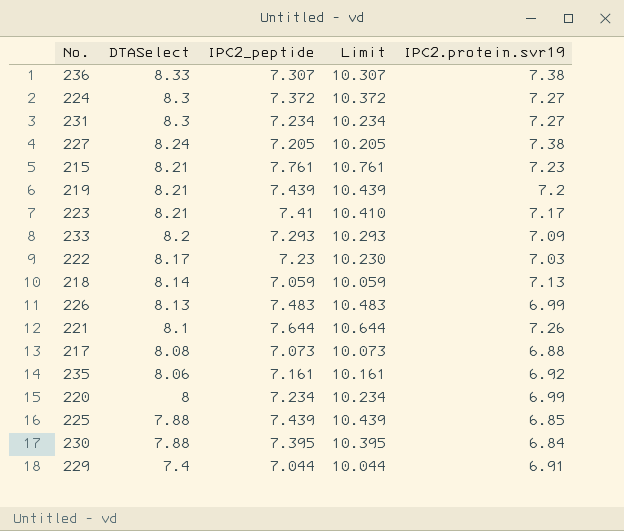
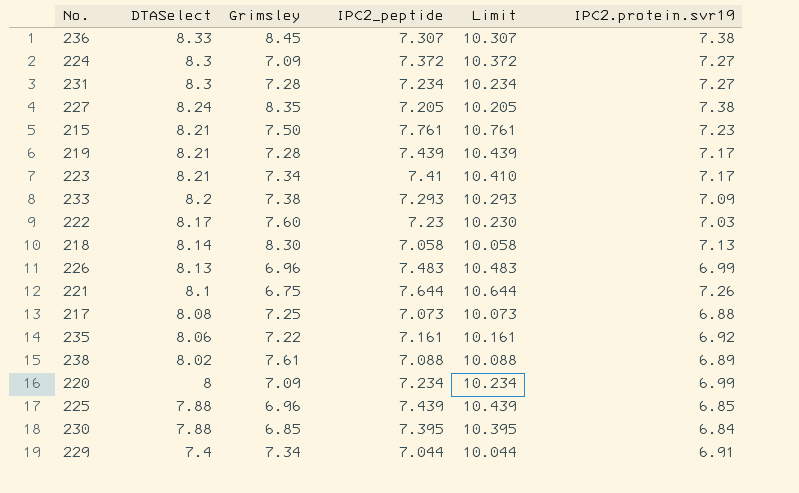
column Grimsley | position: none -> 3
219 | IPC2.protein.svr19: 7.2 -> 7.17
218 | IPC2_peptide: 7.059 -> 7.058
218 | Limit: 10.059 -> 10.058
row 238: none -> 8.02 | 7.61 | 7.088 | 10.088 | 6.89

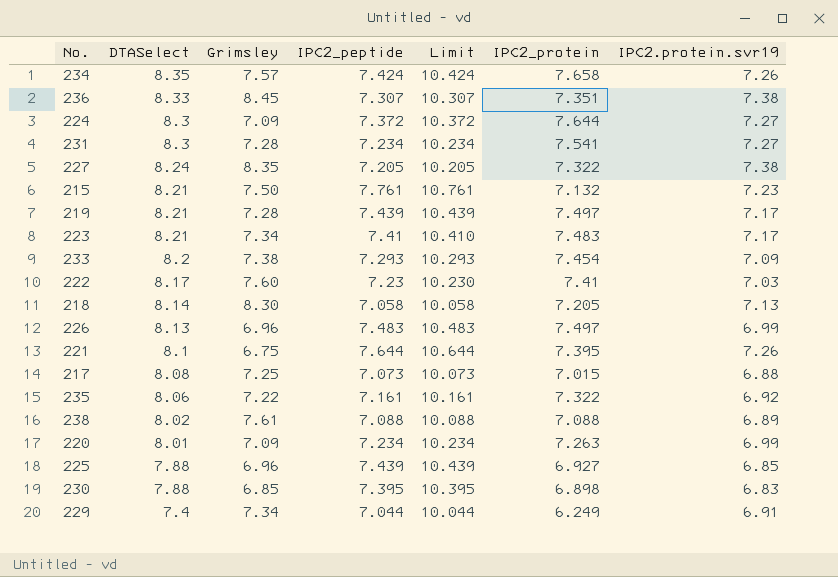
column IPC2_protein | position: none -> 6
row 234: none -> 8.35 | 7.57 | 7.424 | 10.424 | 7.658 | 7.26
220 | DTASelect: 8 -> 8.01
230 | IPC2.protein.svr19: 6.84 -> 6.83

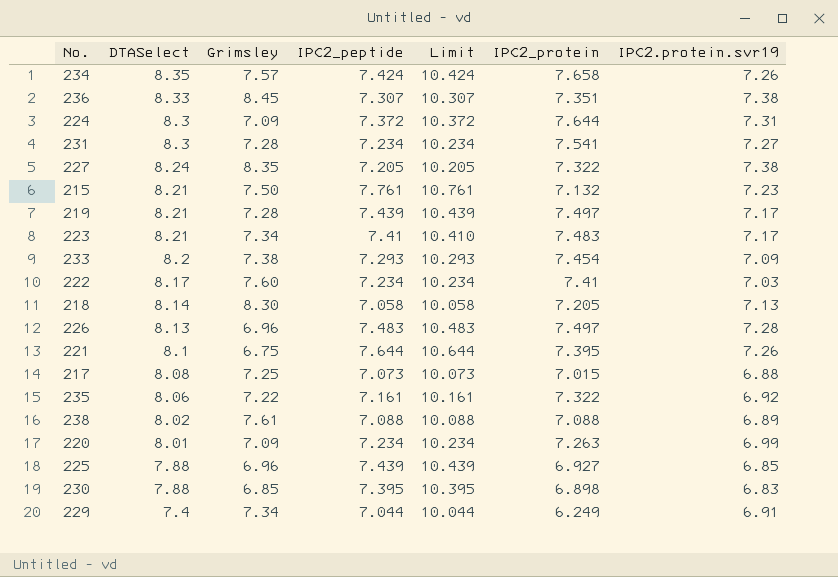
224 | IPC2.protein.svr19: 7.27 -> 7.31
222 | IPC2_peptide: 7.23 -> 7.234
222 | Limit: 10.230 -> 10.234
226 | IPC2.protein.svr19: 6.99 -> 7.28

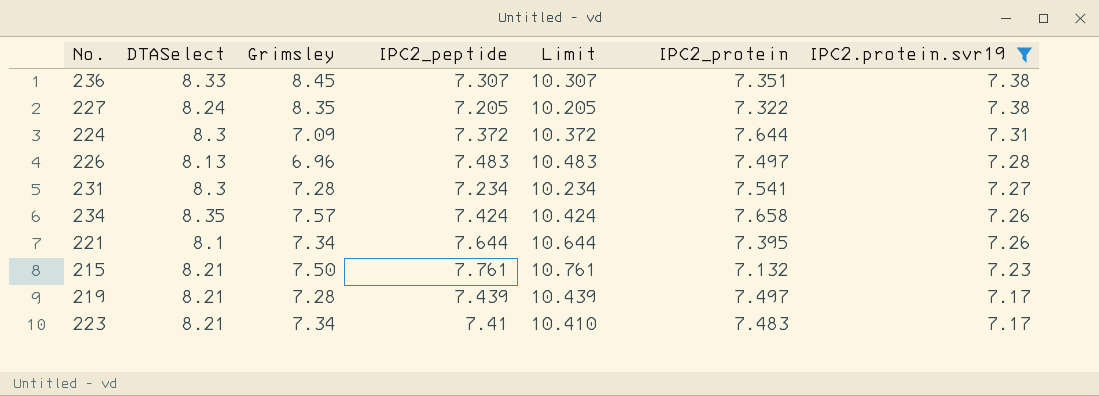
filter: none -> IPC2.protein.svr19 >= 7.17
row order: DTASelect descending -> IPC2.protein.svr19 descending
221 | Grimsley: 6.75 -> 7.34

